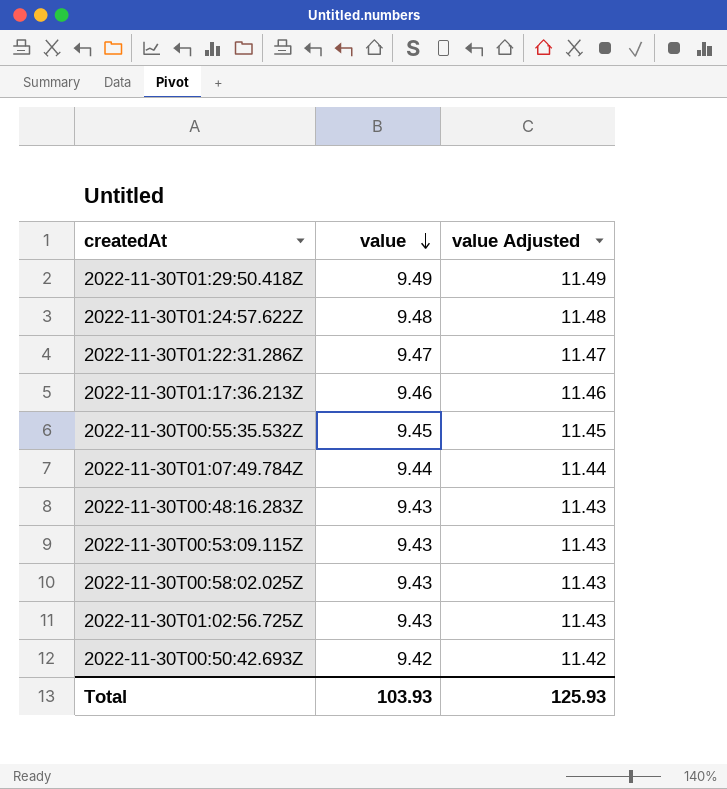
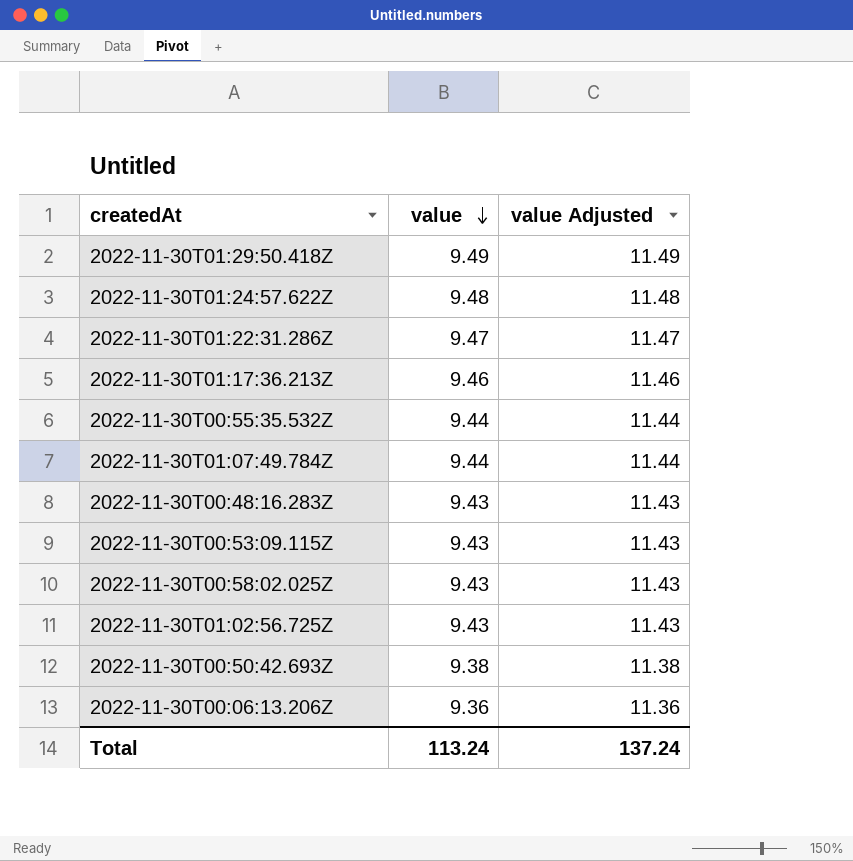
2022-11-30T00:55:35.532Z | value: 9.45 -> 9.44
2022-11-30T00:55:35.532Z | value Adjusted: 11.45 -> 11.44
2022-11-30T00:50:42.693Z | value: 9.42 -> 9.38
2022-11-30T00:50:42.693Z | value Adjusted: 11.42 -> 11.38
row 2022-11-30T00:06:13.206Z: none -> 9.36 | 11.36
Total | value: 103.93 -> 113.24
Total | value Adjusted: 125.93 -> 137.24

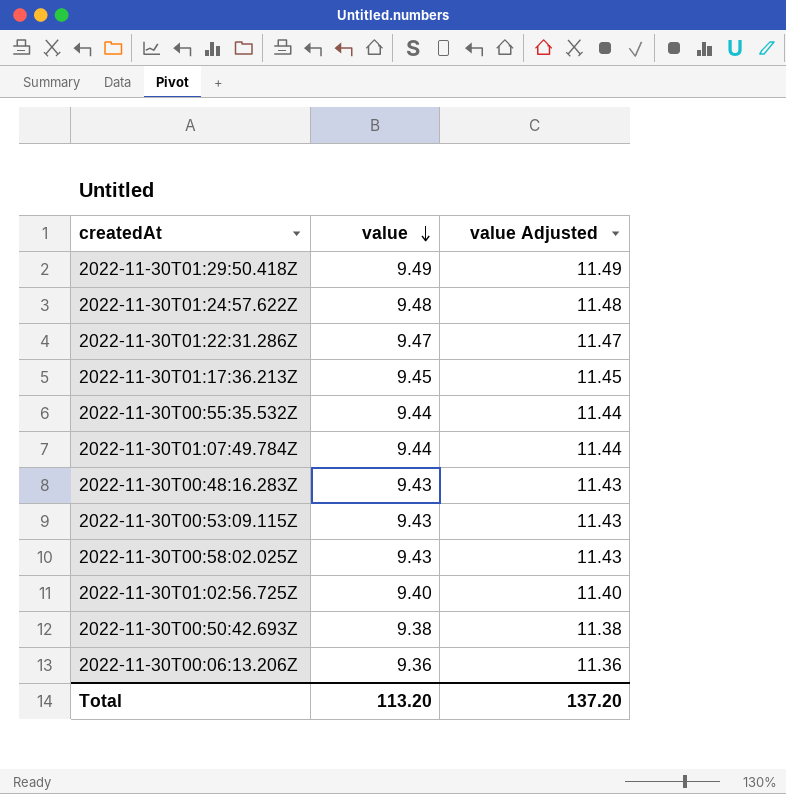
2022-11-30T01:17:36.213Z | value: 9.46 -> 9.45
2022-11-30T01:17:36.213Z | value Adjusted: 11.46 -> 11.45
2022-11-30T01:02:56.725Z | value: 9.43 -> 9.40
2022-11-30T01:02:56.725Z | value Adjusted: 11.43 -> 11.40
Total | value: 113.24 -> 113.20
Total | value Adjusted: 137.24 -> 137.20

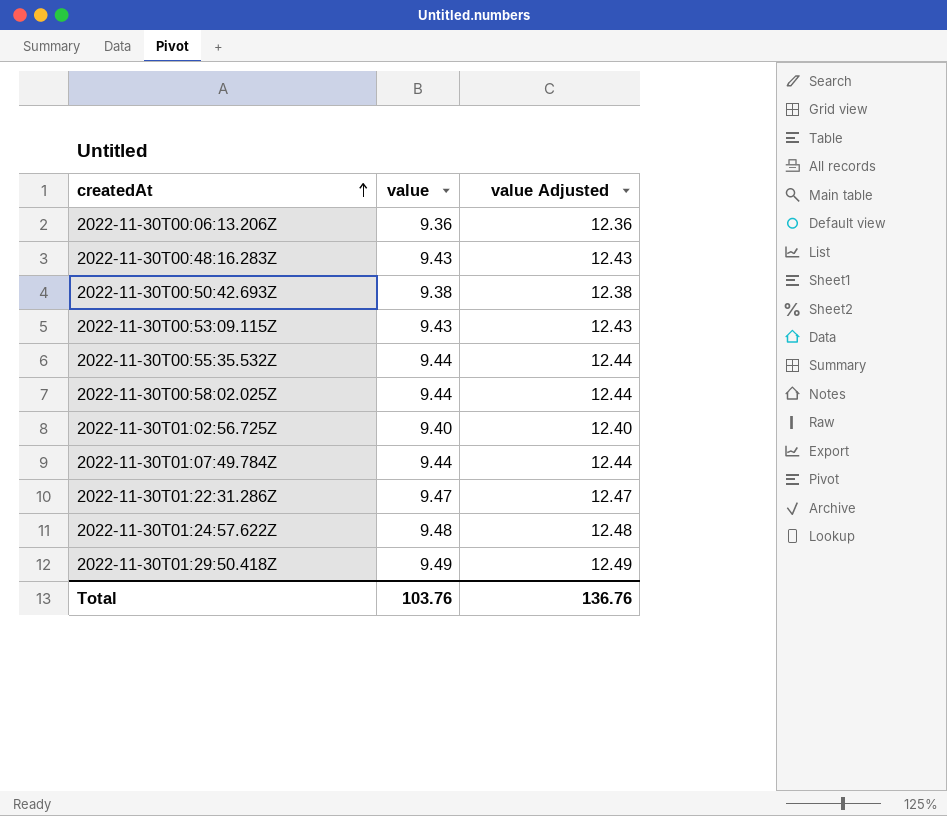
row order: value descending -> createdAt ascending
column value Adjusted | formula: [value] + 2 -> [value] + 3
row 2022-11-30T01:17:36.213Z: 9.45 | 11.45 -> none
2022-11-30T00:58:02.025Z | value: 9.43 -> 9.44
Total | value: 113.20 -> 103.76
Total | value Adjusted: 137.20 -> 136.76

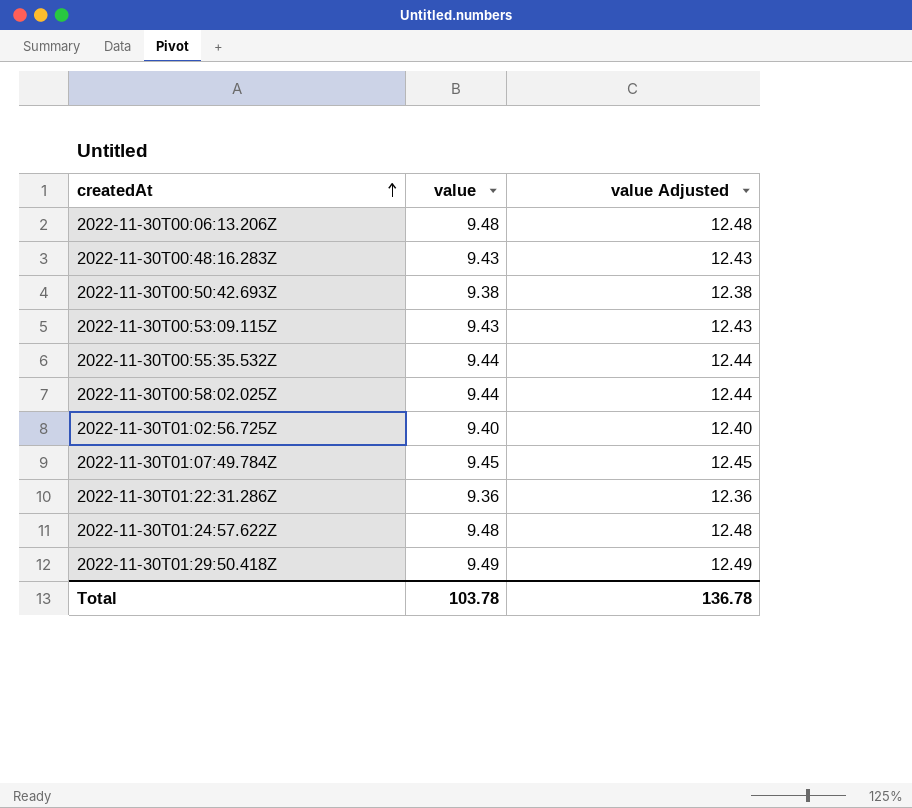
2022-11-30T00:06:13.206Z | value: 9.36 -> 9.48
2022-11-30T00:06:13.206Z | value Adjusted: 12.36 -> 12.48
2022-11-30T01:07:49.784Z | value: 9.44 -> 9.45
2022-11-30T01:07:49.784Z | value Adjusted: 12.44 -> 12.45
2022-11-30T01:22:31.286Z | value: 9.47 -> 9.36
2022-11-30T01:22:31.286Z | value Adjusted: 12.47 -> 12.36
Total | value: 103.76 -> 103.78
Total | value Adjusted: 136.76 -> 136.78

